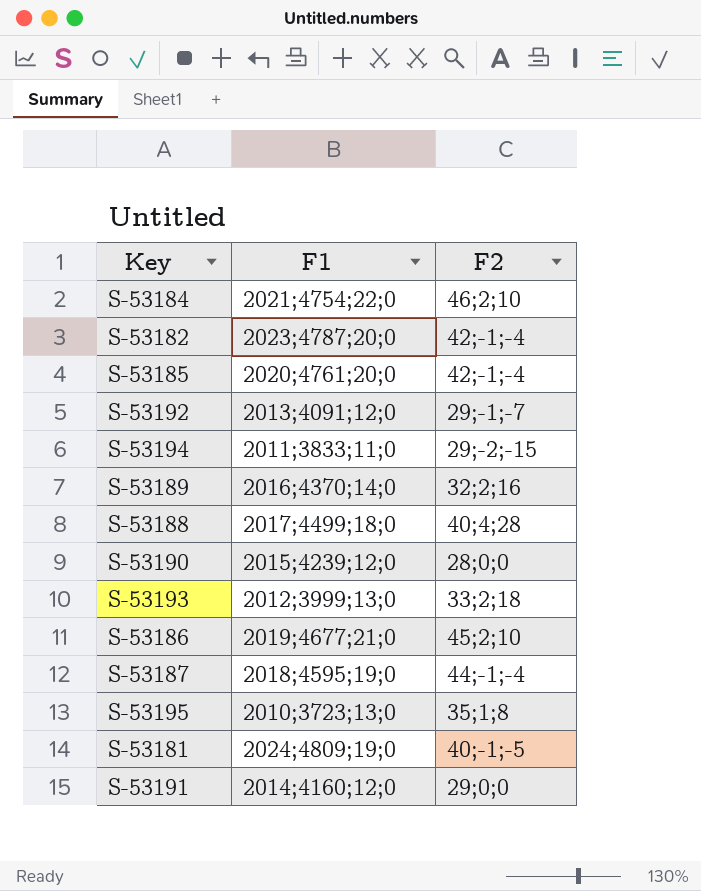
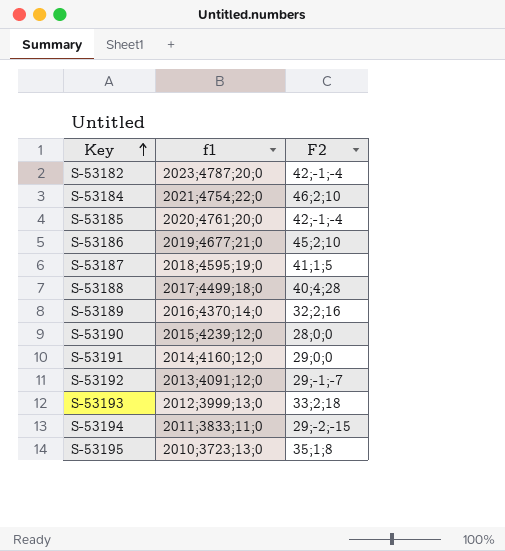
row order: none -> Key ascending
column name: F1 -> f1
row S-53181: 2024;4809;19;0 | 40;-1;-5 -> none
S-53187 | F2: 44;-1;-4 -> 41;1;5

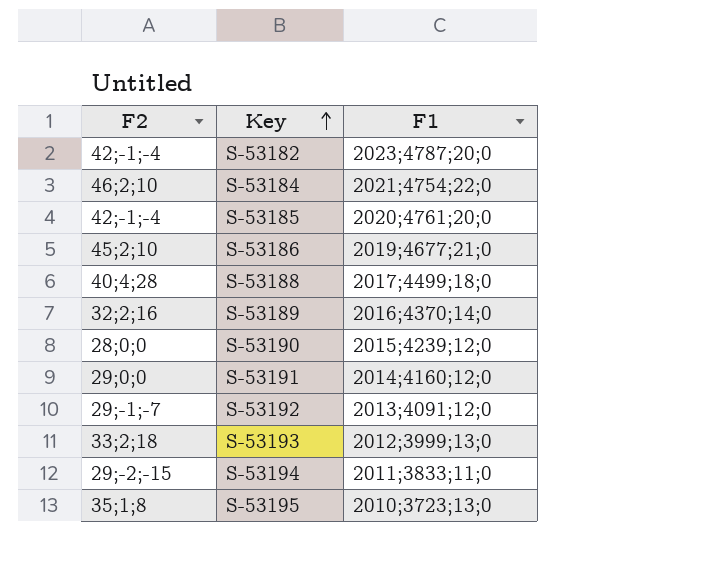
column F2 | position: 3 -> 1
column name: f1 -> F1
row S-53187: 2018;4595;19;0 | 41;1;5 -> none

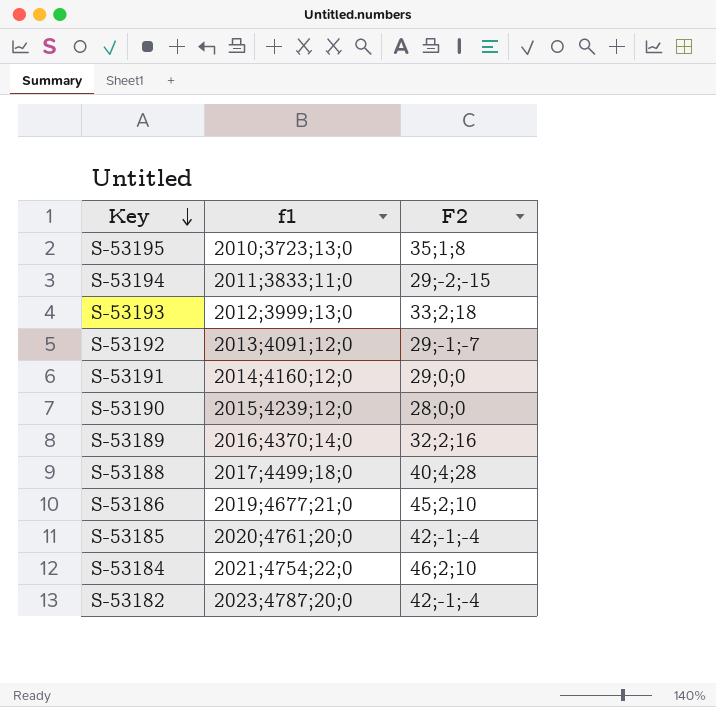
row order: Key ascending -> Key descending
column name: F1 -> f1
column F2 | position: 1 -> 3

